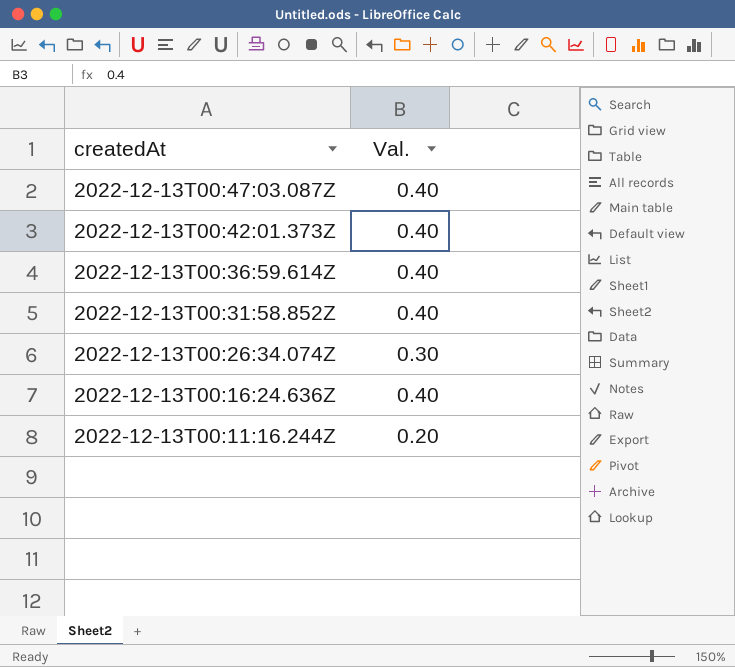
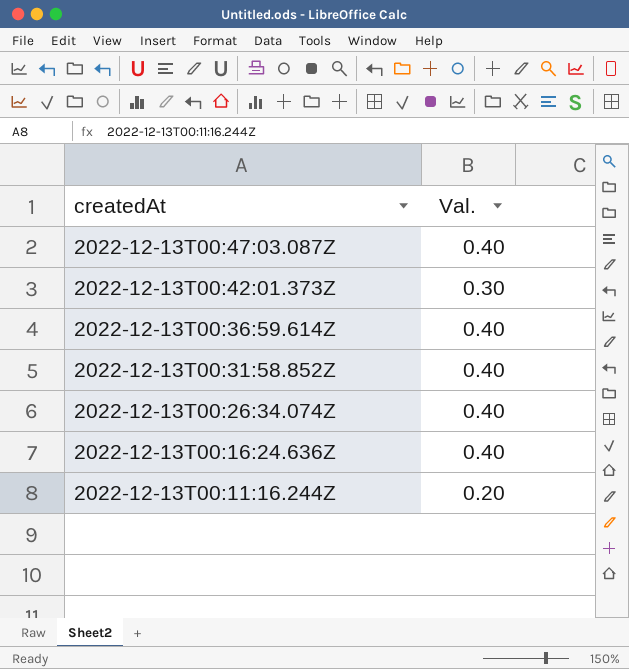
2022-12-13T00:42:01.373Z | Val.: 0.40 -> 0.30
2022-12-13T00:26:34.074Z | Val.: 0.30 -> 0.40

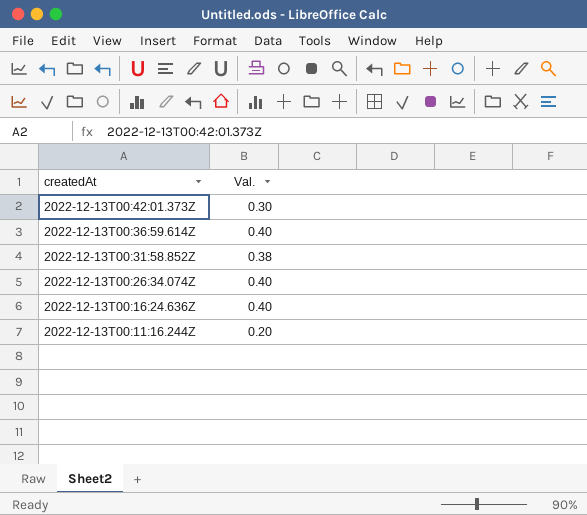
row 2022-12-13T00:47:03.087Z: 0.40 -> none
2022-12-13T00:31:58.852Z | Val.: 0.40 -> 0.38

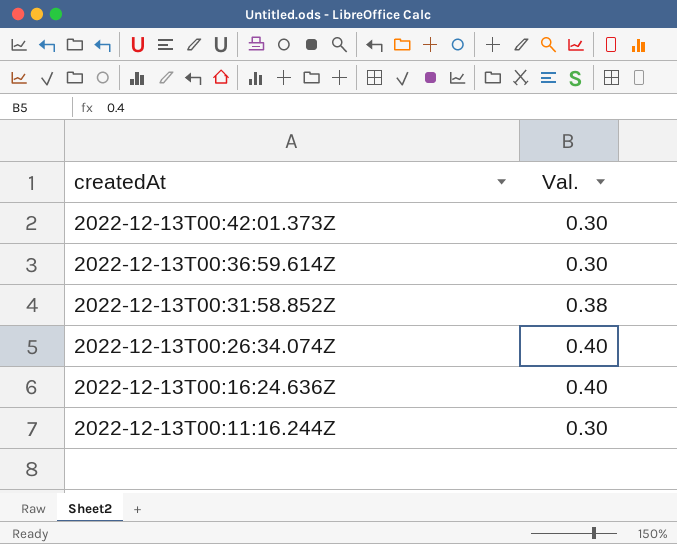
2022-12-13T00:36:59.614Z | Val.: 0.40 -> 0.30
2022-12-13T00:11:16.244Z | Val.: 0.20 -> 0.30

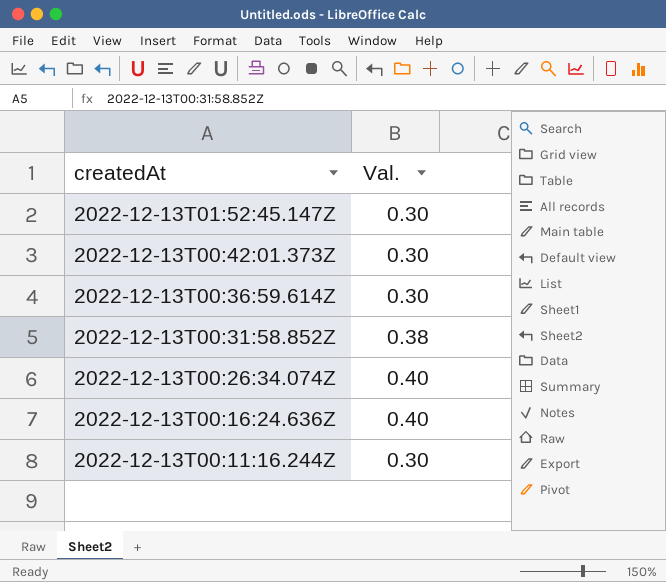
row 2022-12-13T01:52:45.147Z: none -> 0.30

